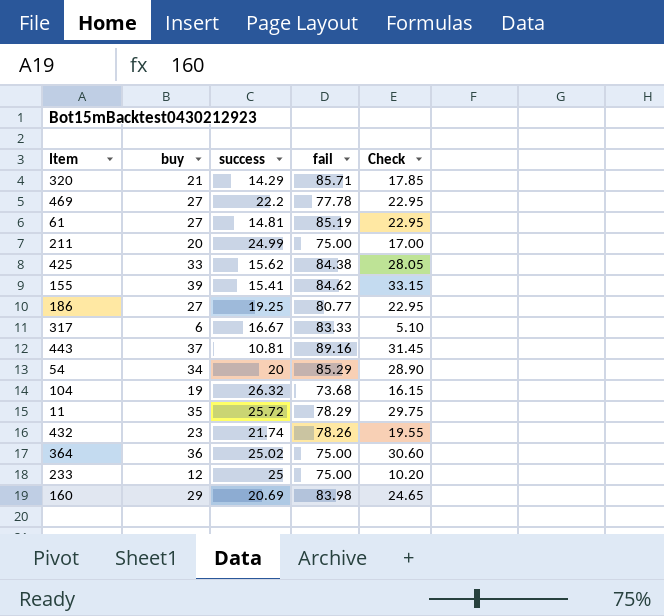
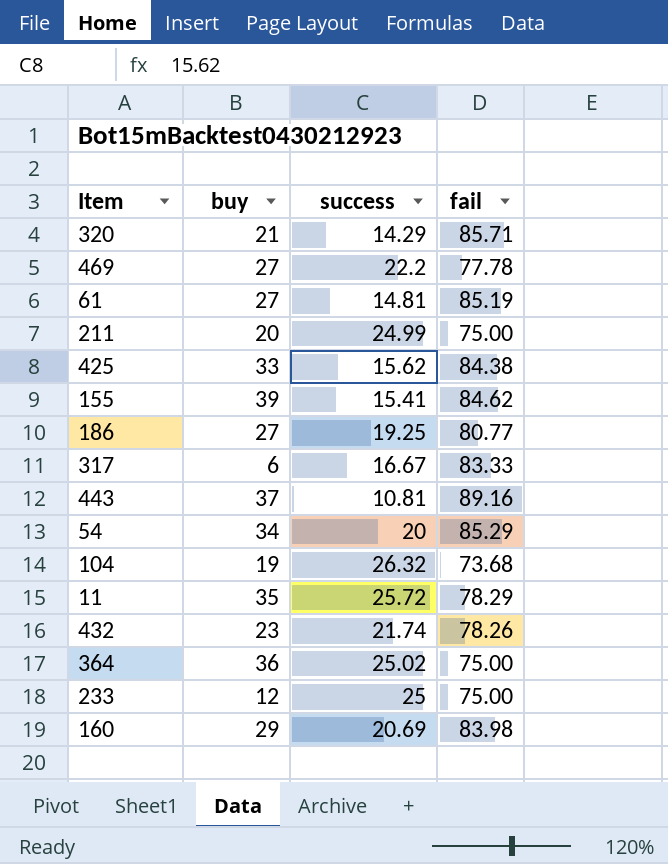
column Check | formula: [buy] * 0.85 -> none

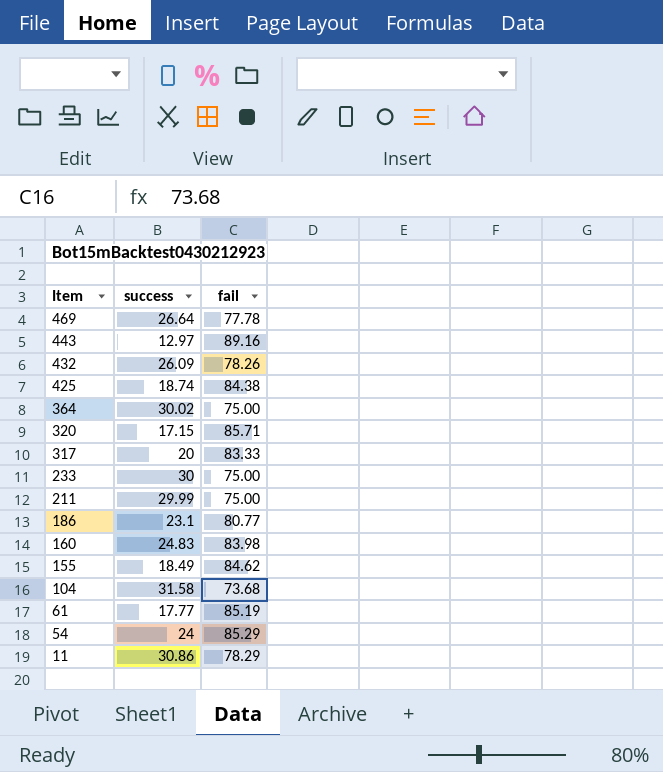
row order: none -> Item descending
column buy | position: 2 -> none
469 | success: 22.2 -> 26.64
443 | success: 10.81 -> 12.97
432 | success: 21.74 -> 26.09
425 | success: 15.62 -> 18.74
364 | success: 25.02 -> 30.02
320 | success: 14.29 -> 17.15
317 | success: 16.67 -> 20
233 | success: 25 -> 30
211 | success: 24.99 -> 29.99
186 | success: 19.25 -> 23.1
160 | success: 20.69 -> 24.83
155 | success: 15.41 -> 18.49
104 | success: 26.32 -> 31.58
61 | success: 14.81 -> 17.77
54 | success: 20 -> 24
11 | success: 25.72 -> 30.86

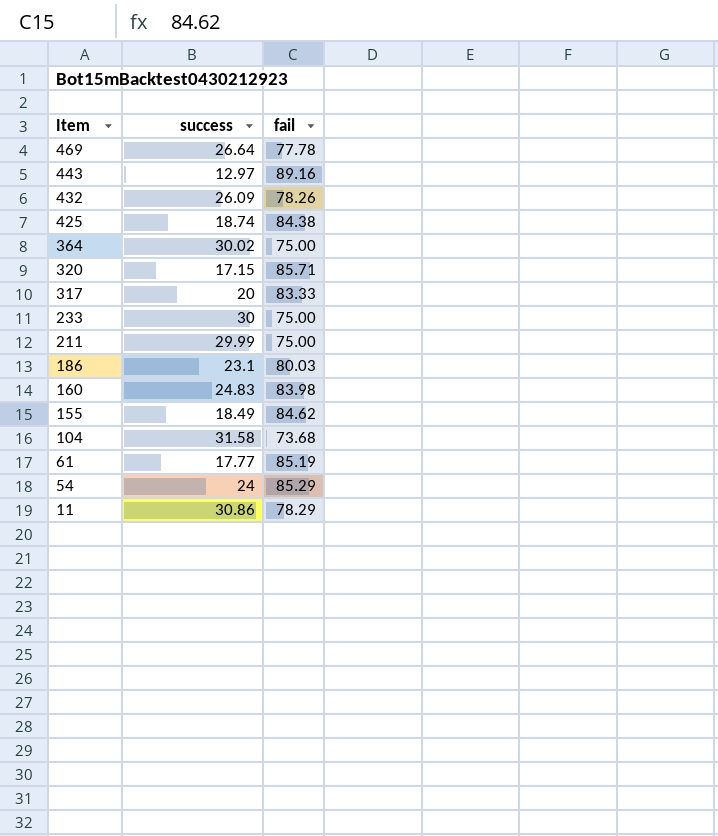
186 | fail: 80.77 -> 80.03

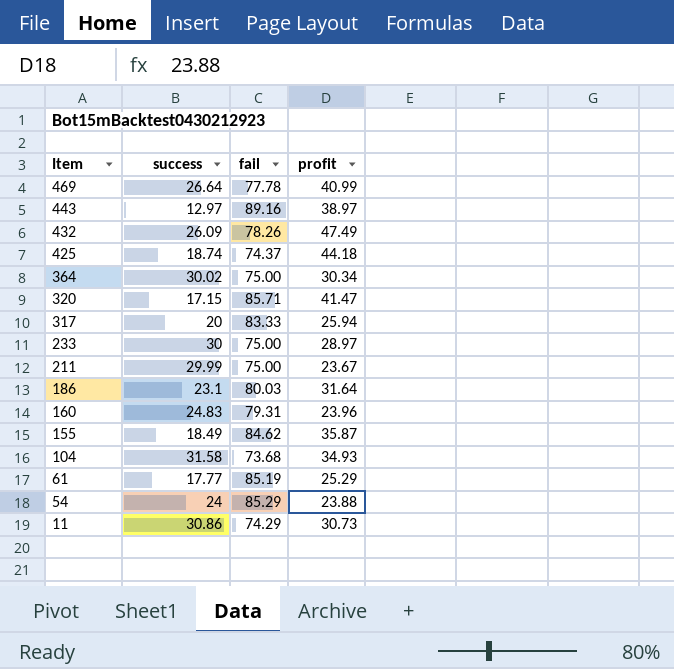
column profit | position: none -> 4
425 | fail: 84.38 -> 74.37
160 | fail: 83.98 -> 79.31
11 | fail: 78.29 -> 74.29

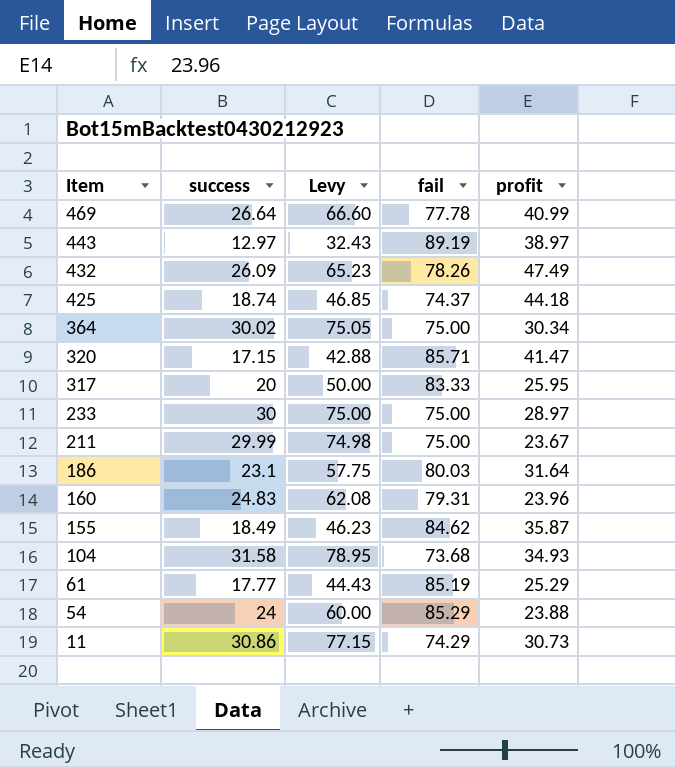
column Levy | formula: none -> [success] * 2.5
443 | fail: 89.16 -> 89.19
317 | profit: 25.94 -> 25.95

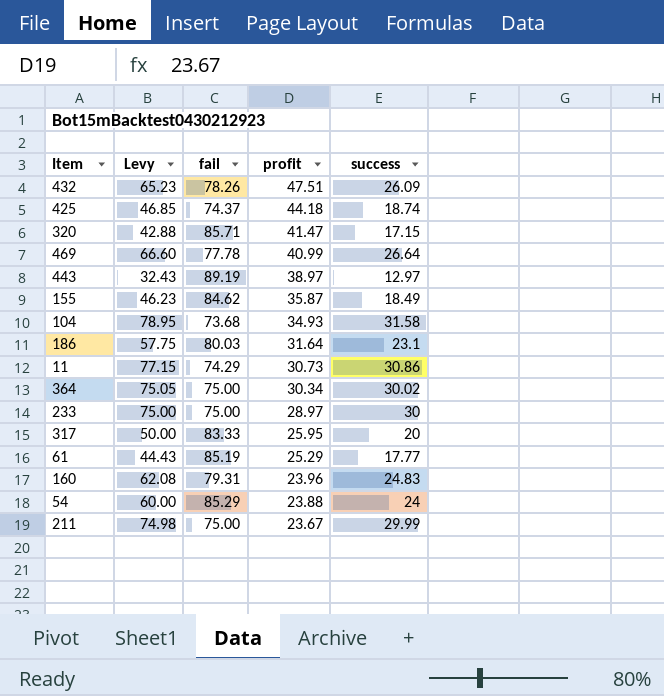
row order: Item descending -> profit descending
column success | position: 2 -> 5
432 | profit: 47.49 -> 47.51

